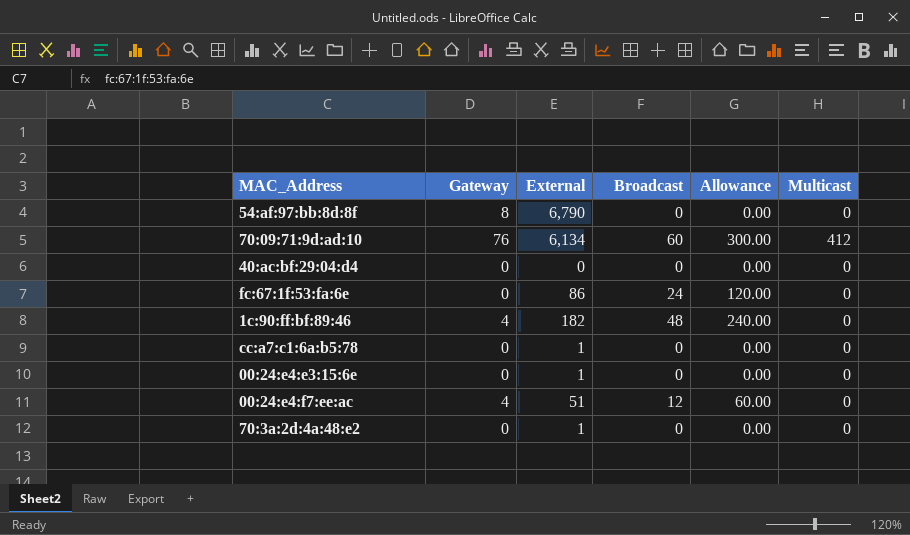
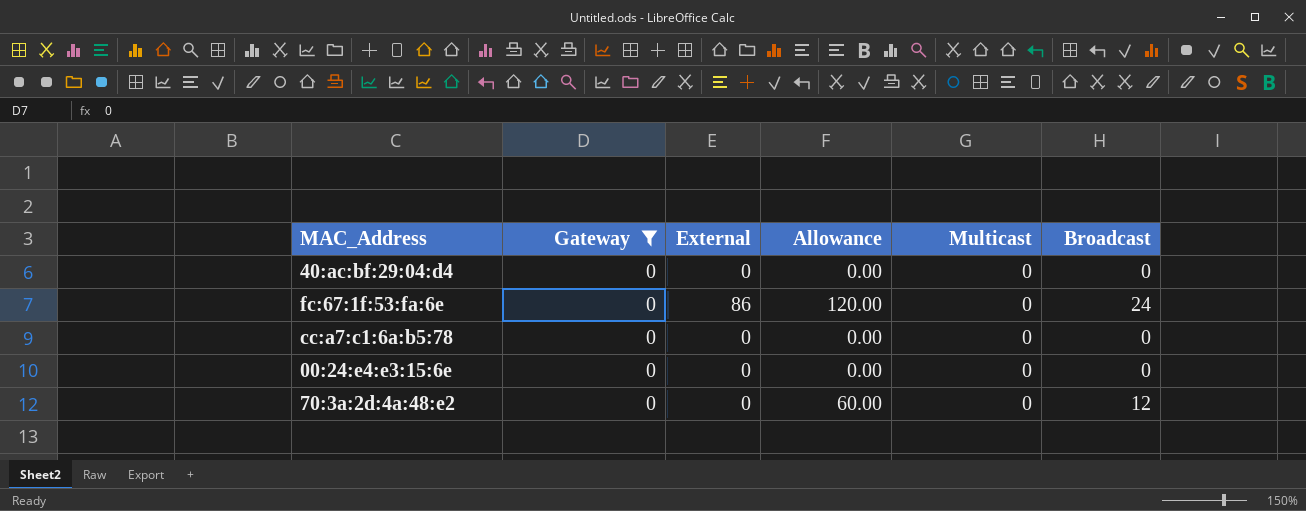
filter: none -> Gateway = 0
column Broadcast | position: 4 -> 6
cc:a7:c1:6a:b5:78 | External: 1 -> 0
00:24:e4:e3:15:6e | External: 1 -> 0
70:3a:2d:4a:48:e2 | External: 1 -> 0
70:3a:2d:4a:48:e2 | Allowance: 0.00 -> 60.00
70:3a:2d:4a:48:e2 | Broadcast: 0 -> 12

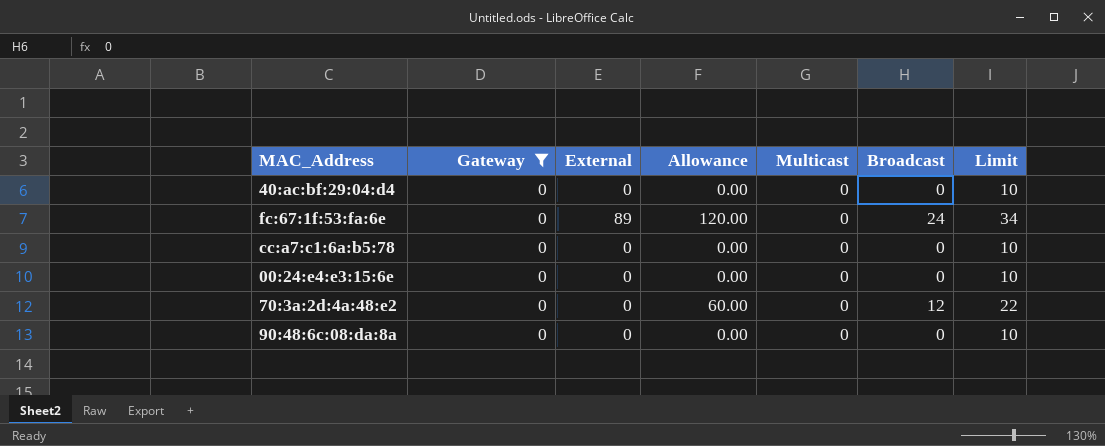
column Limit | formula: none -> [Broadcast] + 10
fc:67:1f:53:fa:6e | External: 86 -> 89
row 90:48:6c:08:da:8a: none -> 0 | 0 | 0.00 | 0 | 0 | 10

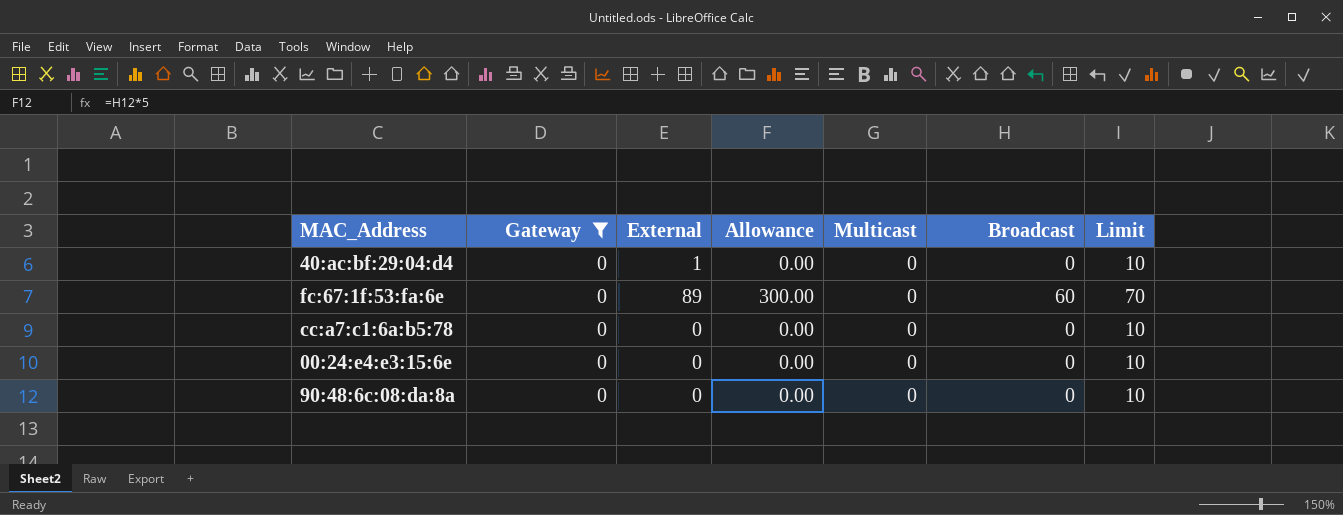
row 70:3a:2d:4a:48:e2: 0 | 0 | 60.00 | 0 | 12 | 22 -> none
40:ac:bf:29:04:d4 | External: 0 -> 1
fc:67:1f:53:fa:6e | Allowance: 120.00 -> 300.00
fc:67:1f:53:fa:6e | Broadcast: 24 -> 60
fc:67:1f:53:fa:6e | Limit: 34 -> 70

